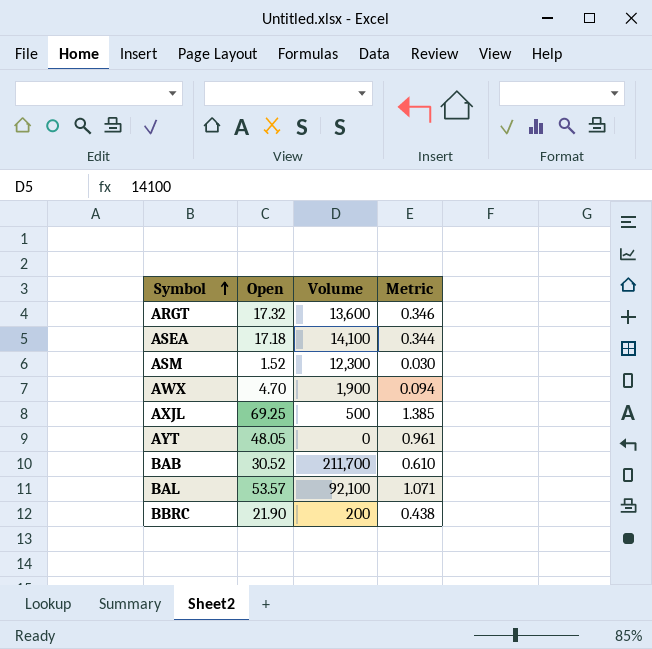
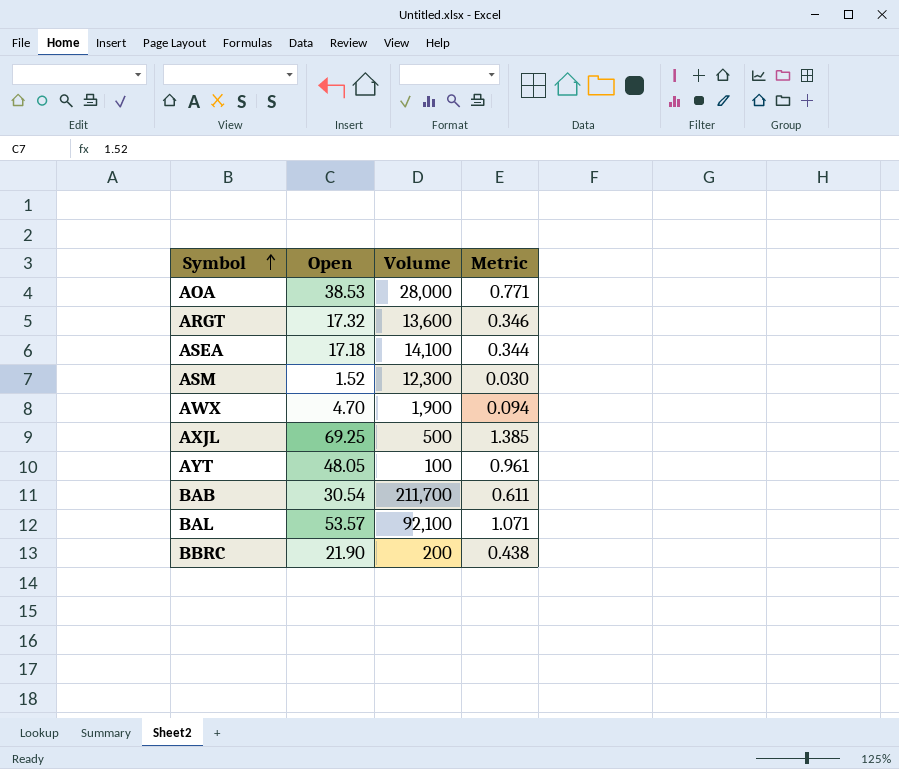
row AOA: none -> 38.53 | 28,000 | 0.771
AYT | Volume: 0 -> 100
BAB | Open: 30.52 -> 30.54
BAB | Metric: 0.610 -> 0.611

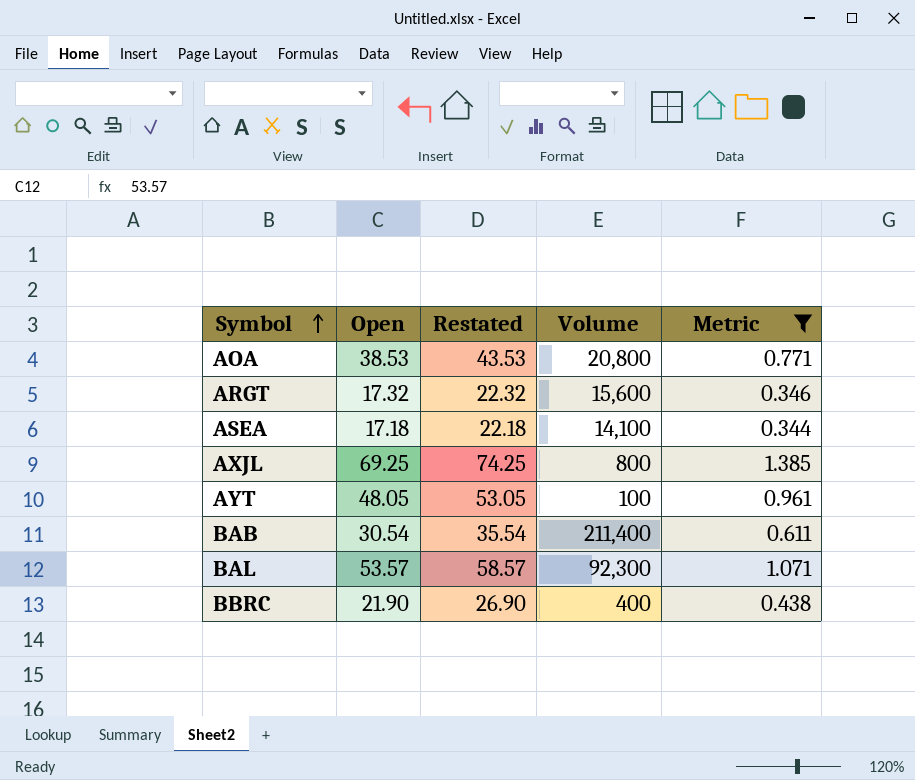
filter: none -> Metric >= 0.344
column Restated | formula: none -> [Open] + 5
AOA | Volume: 28,000 -> 20,800
ARGT | Volume: 13,600 -> 15,600
AXJL | Volume: 500 -> 800
BAB | Volume: 211,700 -> 211,400
BAL | Volume: 92,100 -> 92,300
BBRC | Volume: 200 -> 400

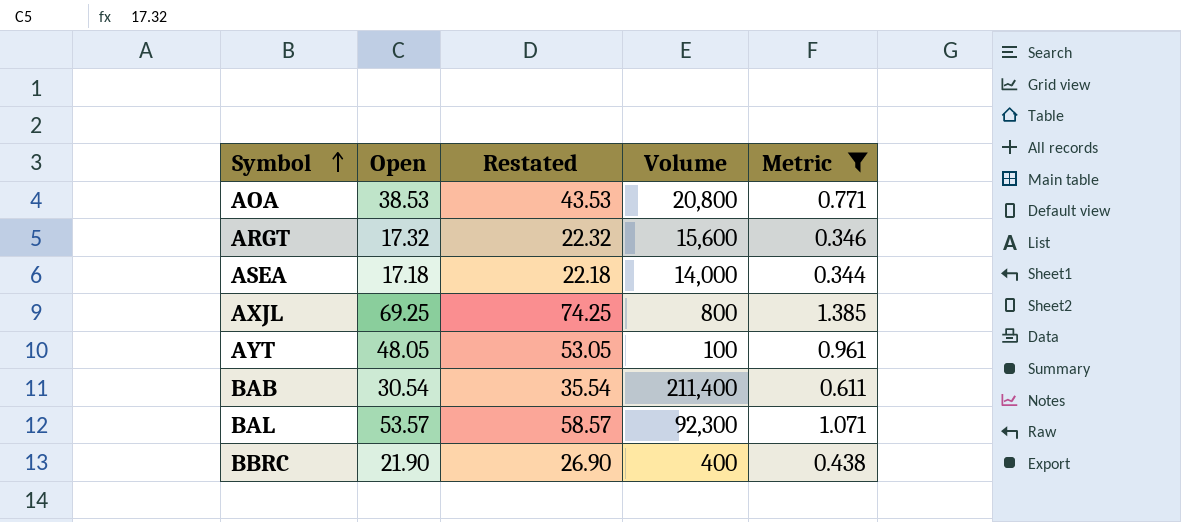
ASEA | Volume: 14,100 -> 14,000

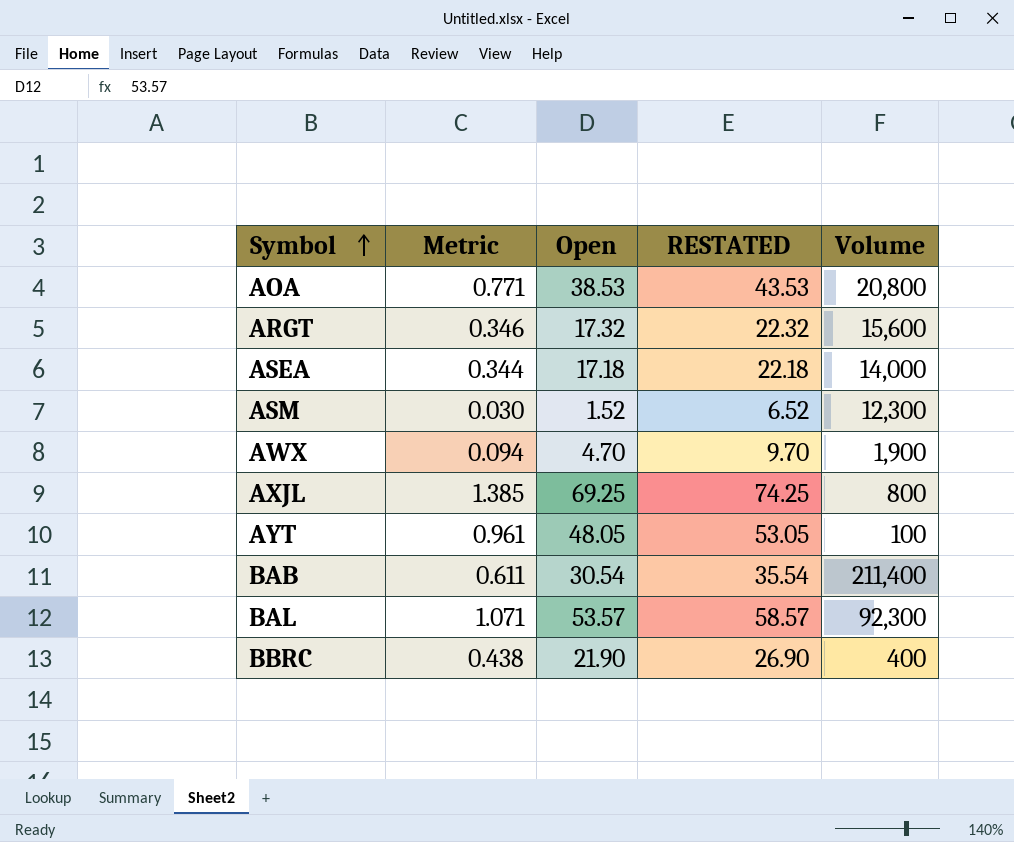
filter: Metric >= 0.344 -> none
column Metric | position: 5 -> 2
column name: Restated -> RESTATED

